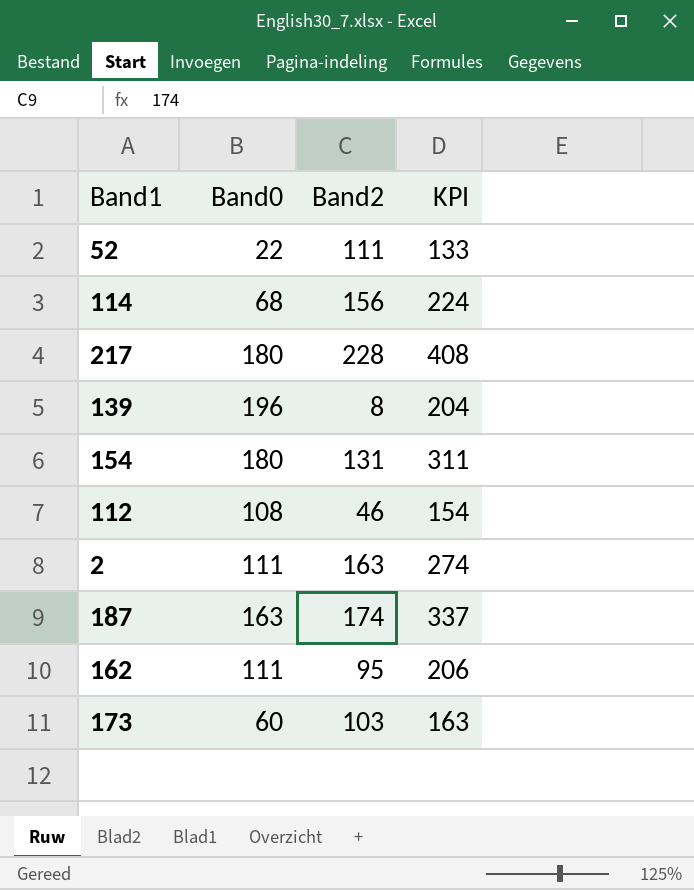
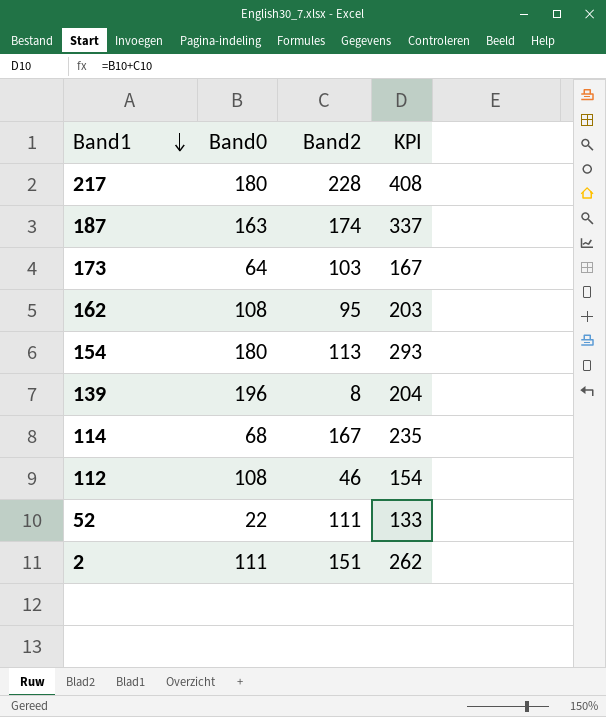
row order: none -> Band1 descending
173 | Band0: 60 -> 64
173 | KPI: 163 -> 167
162 | Band0: 111 -> 108
162 | KPI: 206 -> 203
154 | Band2: 131 -> 113
154 | KPI: 311 -> 293
114 | Band2: 156 -> 167
114 | KPI: 224 -> 235
2 | Band2: 163 -> 151
2 | KPI: 274 -> 262

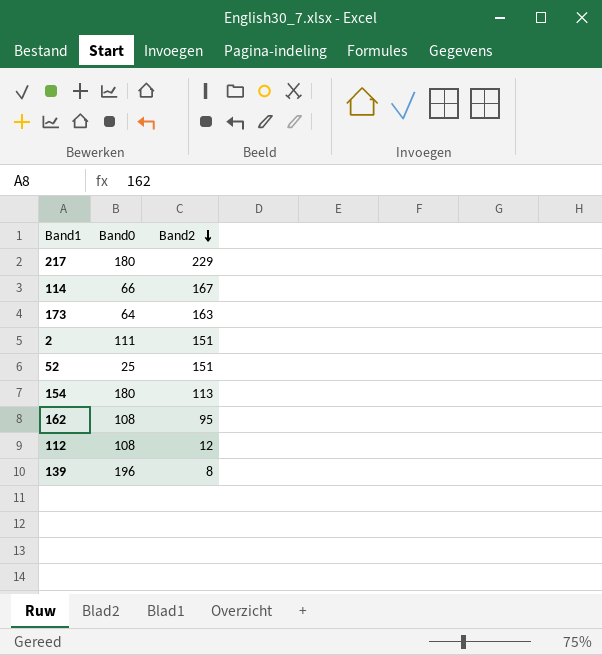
row order: Band1 descending -> Band2 descending
column KPI | formula: [Band0] + [Band2] -> none
row 187: 163 | 174 | 337 -> none
217 | Band2: 228 -> 229
114 | Band0: 68 -> 66
173 | Band2: 103 -> 163
52 | Band0: 22 -> 25
52 | Band2: 111 -> 151
112 | Band2: 46 -> 12

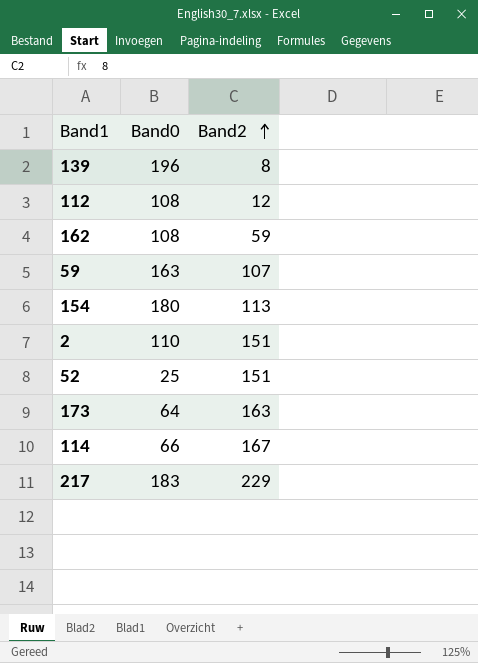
row order: Band2 descending -> Band2 ascending
162 | Band2: 95 -> 59
row 59: none -> 163 | 107
2 | Band0: 111 -> 110
217 | Band0: 180 -> 183

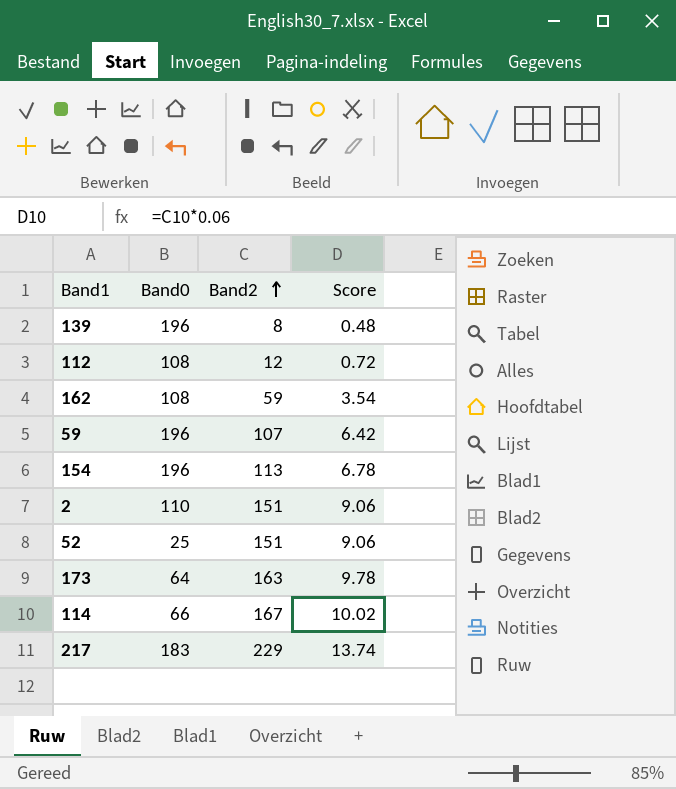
column Score | formula: none -> [Band2] * 0.06
59 | Band0: 163 -> 196
154 | Band0: 180 -> 196

